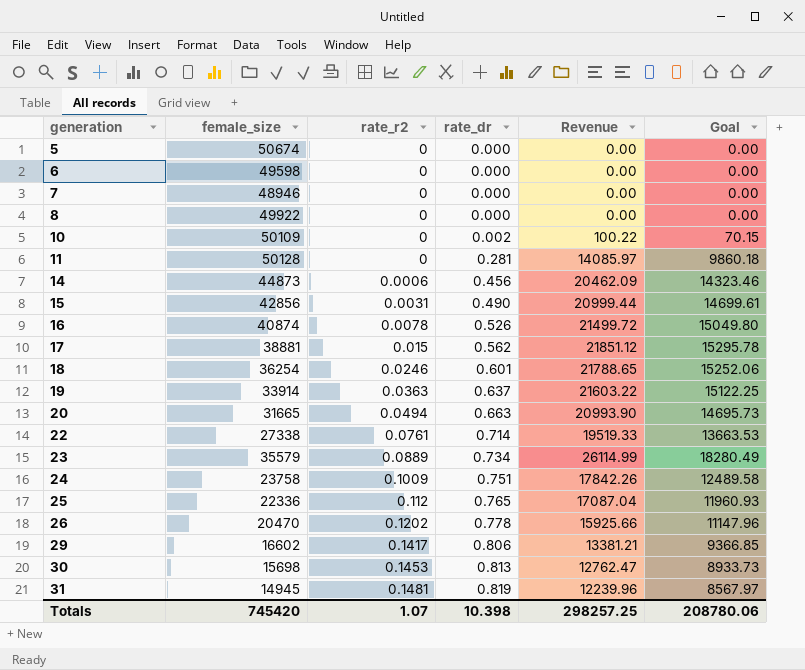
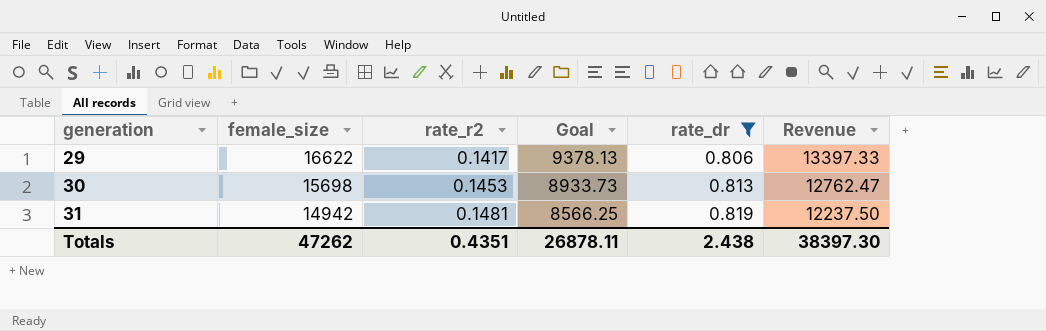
filter: none -> rate_dr >= 0.806
column Goal | position: 6 -> 4
29 | female_size: 16602 -> 16622
29 | Goal: 9366.85 -> 9378.13
29 | Revenue: 13381.21 -> 13397.33
31 | female_size: 14945 -> 14942
31 | Goal: 8567.97 -> 8566.25
31 | Revenue: 12239.96 -> 12237.50
Totals | female_size: 745420 -> 47262
Totals | rate_r2: 1.07 -> 0.4351
Totals | Goal: 208780.06 -> 26878.11
Totals | rate_dr: 10.398 -> 2.438
Totals | Revenue: 298257.25 -> 38397.30

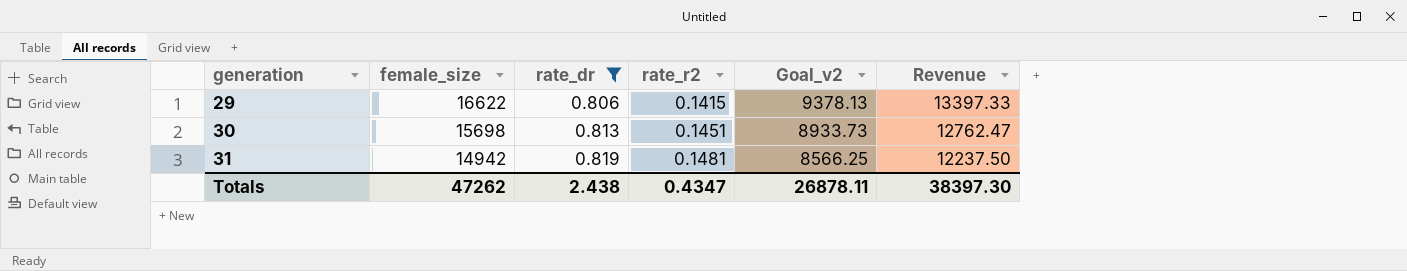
column rate_dr | position: 5 -> 3
column name: Goal -> Goal_v2
29 | rate_r2: 0.1417 -> 0.1415
30 | rate_r2: 0.1453 -> 0.1451
Totals | rate_r2: 0.4351 -> 0.4347

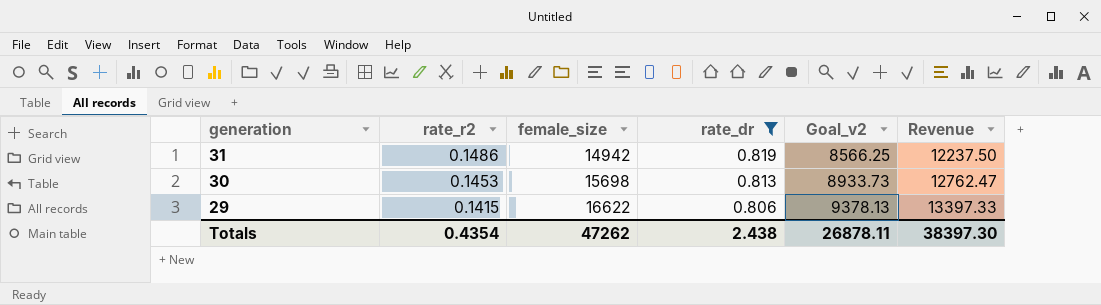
row order: generation ascending -> generation descending
column rate_r2 | position: 4 -> 2
31 | rate_r2: 0.1481 -> 0.1486
30 | rate_r2: 0.1451 -> 0.1453
Totals | rate_r2: 0.4347 -> 0.4354

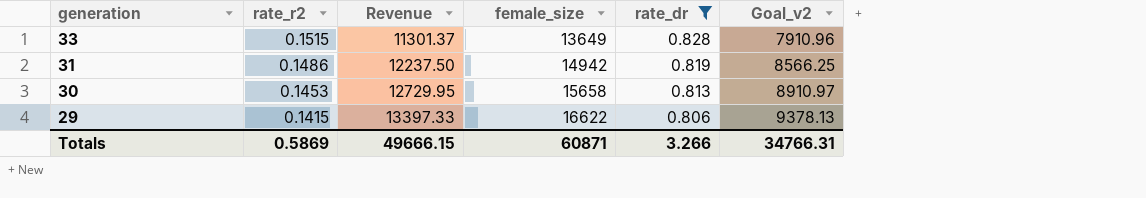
column Revenue | position: 6 -> 3
row 33: none -> 0.1515 | 11301.37 | 13649 | 0.828 | 7910.96
30 | Revenue: 12762.47 -> 12729.95
30 | female_size: 15698 -> 15658
30 | Goal_v2: 8933.73 -> 8910.97
Totals | rate_r2: 0.4354 -> 0.5869
Totals | Revenue: 38397.30 -> 49666.15
Totals | female_size: 47262 -> 60871
Totals | rate_dr: 2.438 -> 3.266
Totals | Goal_v2: 26878.11 -> 34766.31

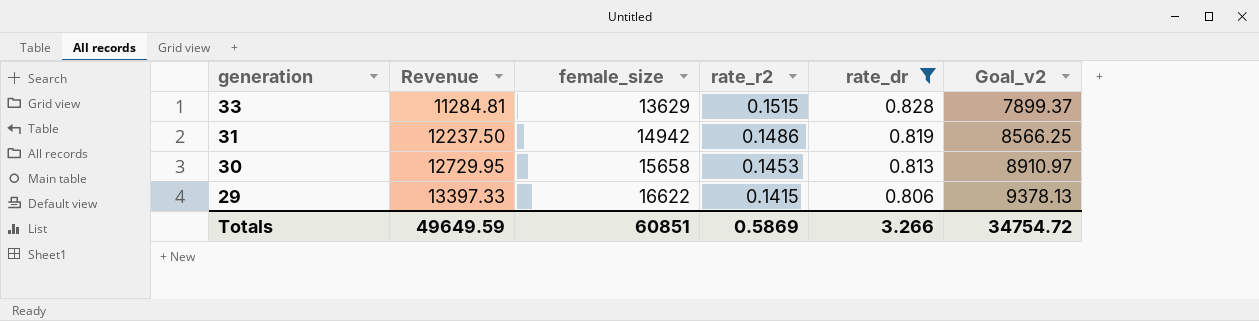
column rate_r2 | position: 2 -> 4
33 | Revenue: 11301.37 -> 11284.81
33 | female_size: 13649 -> 13629
33 | Goal_v2: 7910.96 -> 7899.37
Totals | Revenue: 49666.15 -> 49649.59
Totals | female_size: 60871 -> 60851
Totals | Goal_v2: 34766.31 -> 34754.72

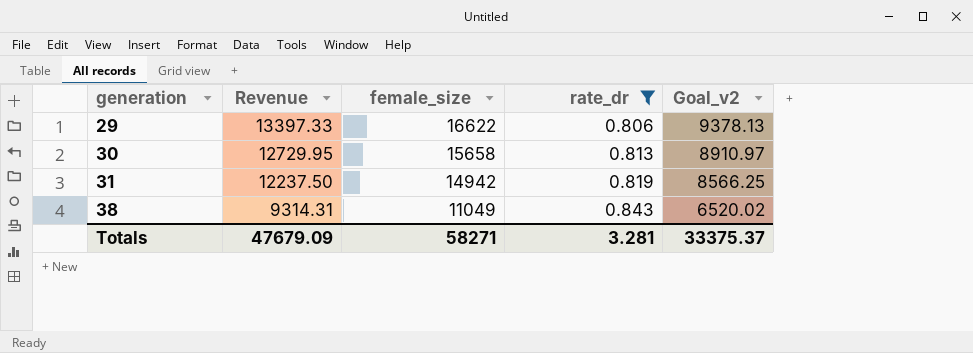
row order: generation descending -> generation ascending
column rate_r2 | position: 4 -> none
row 33: 11284.81 | 13629 | 0.1515 | 0.828 | 7899.37 -> none
row 38: none -> 9314.31 | 11049 | 0.843 | 6520.02
Totals | Revenue: 49649.59 -> 47679.09
Totals | female_size: 60851 -> 58271
Totals | rate_dr: 3.266 -> 3.281
Totals | Goal_v2: 34754.72 -> 33375.37

